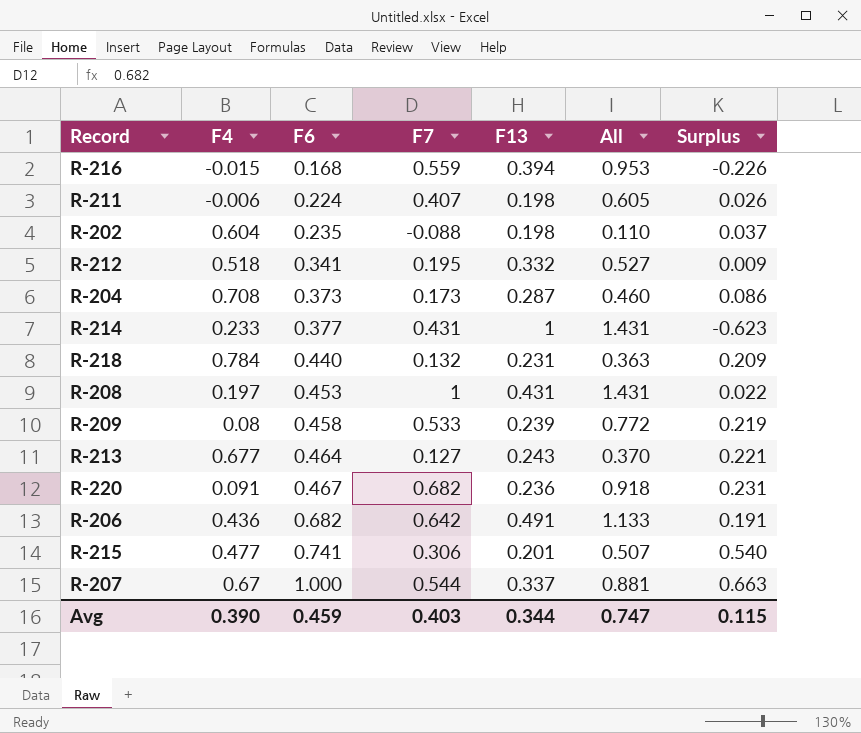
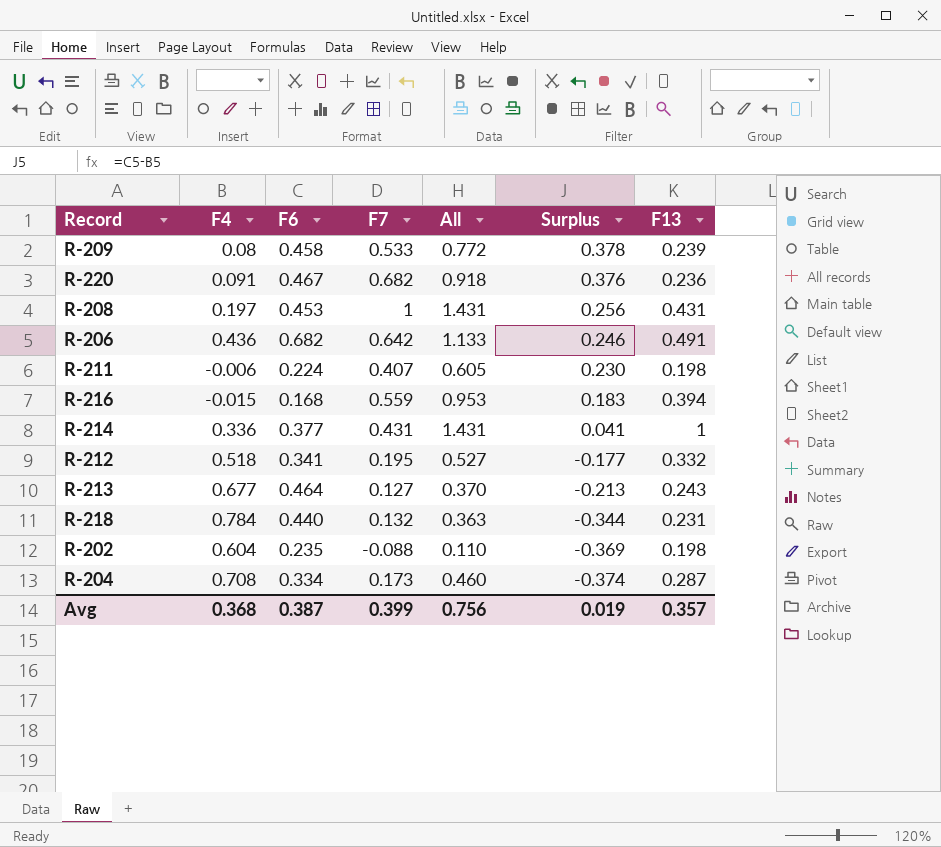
row order: F6 ascending -> Surplus descending
column Surplus | formula: [F6] - [F13] -> [F6] - [F4]
column F13 | position: 5 -> 7
row R-215: 0.477 | 0.741 | 0.306 | 0.201 | 0.507 | 0.540 -> none
row R-207: 0.67 | 1.000 | 0.544 | 0.337 | 0.881 | 0.663 -> none
R-214 | F4: 0.233 -> 0.336
R-204 | F6: 0.373 -> 0.334
Avg | F4: 0.390 -> 0.368
Avg | F6: 0.459 -> 0.387
Avg | F7: 0.403 -> 0.399
Avg | All: 0.747 -> 0.756
Avg | Surplus: 0.115 -> 0.019
Avg | F13: 0.344 -> 0.357

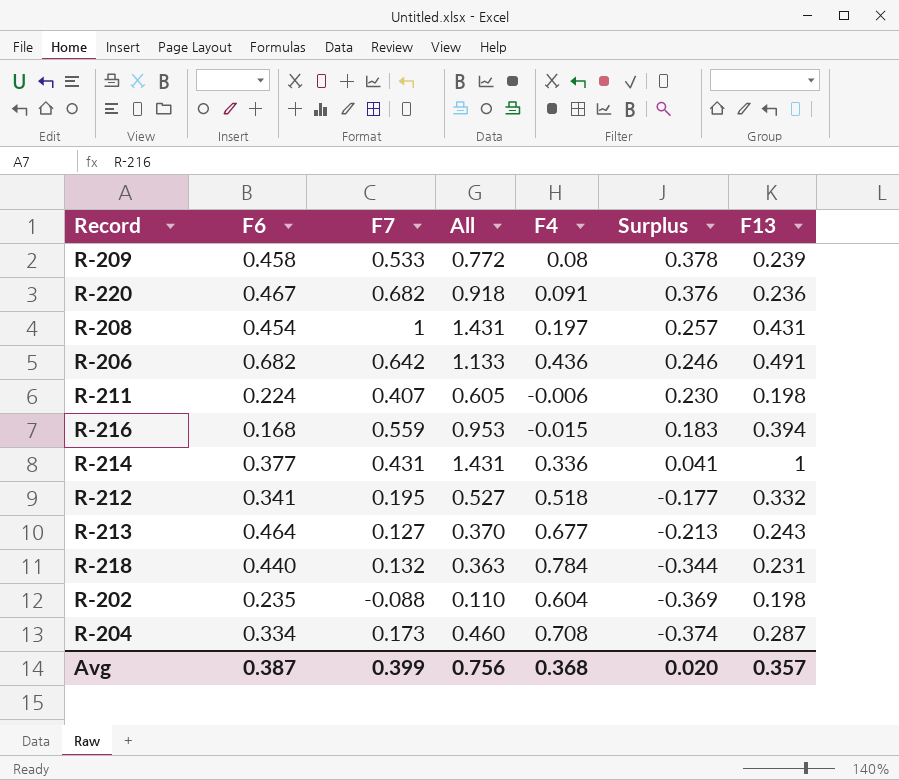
column F4 | position: 2 -> 5
R-208 | F6: 0.453 -> 0.454
R-208 | Surplus: 0.256 -> 0.257
Avg | Surplus: 0.019 -> 0.020

